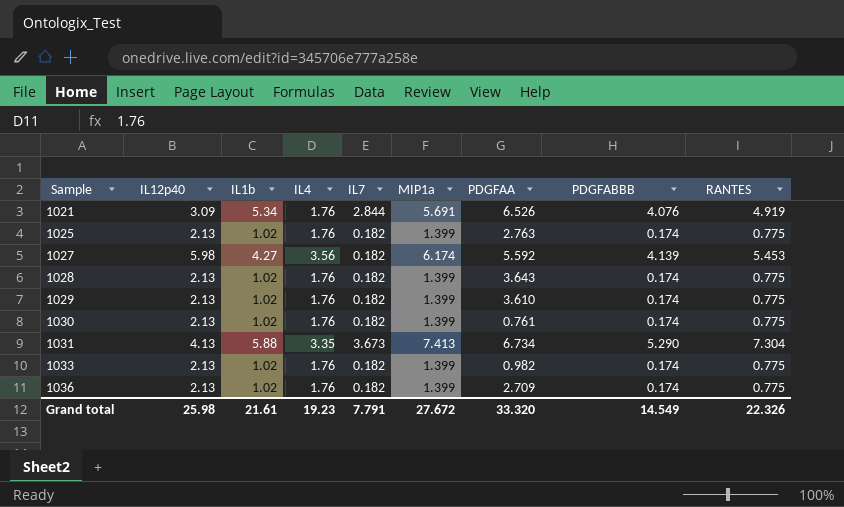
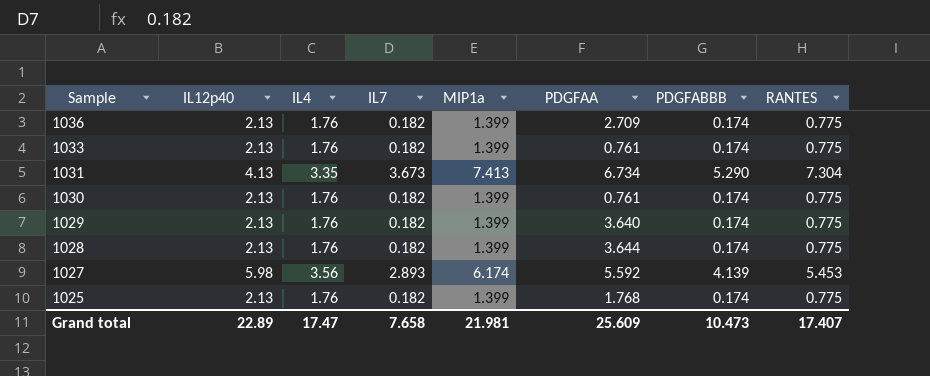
row order: Sample ascending -> Sample descending
column IL1b | position: 3 -> none
row 1021: 3.09 | 5.34 | 1.76 | 2.844 | 5.691 | 6.526 | 4.076 | 4.919 -> none
1033 | PDGFAA: 0.982 -> 0.761
1029 | PDGFAA: 3.610 -> 3.640
1028 | PDGFAA: 3.643 -> 3.644
1027 | IL7: 0.182 -> 2.893
1025 | PDGFAA: 2.763 -> 1.768
Grand total | IL12p40: 25.98 -> 22.89
Grand total | IL4: 19.23 -> 17.47
Grand total | IL7: 7.791 -> 7.658
Grand total | MIP1a: 27.672 -> 21.981
Grand total | PDGFAA: 33.320 -> 25.609
Grand total | PDGFABBB: 14.549 -> 10.473
Grand total | RANTES: 22.326 -> 17.407

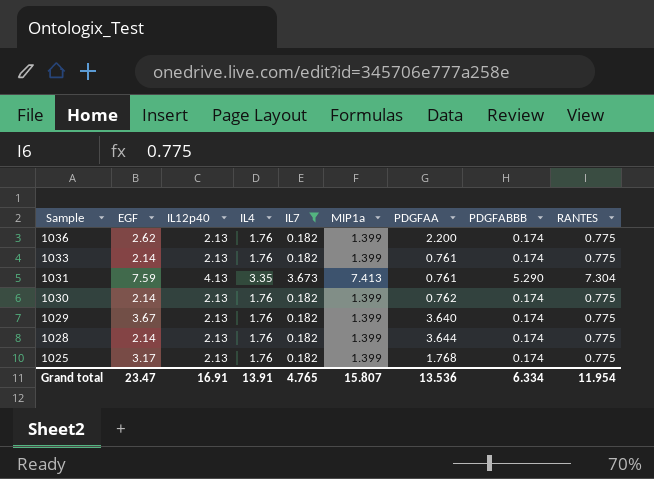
filter: none -> IL7 != 2.893
column EGF | position: none -> 2
1036 | PDGFAA: 2.709 -> 2.200
1031 | PDGFAA: 6.734 -> 0.761
1030 | PDGFAA: 0.761 -> 0.762
Grand total | IL12p40: 22.89 -> 16.91
Grand total | IL4: 17.47 -> 13.91
Grand total | IL7: 7.658 -> 4.765
Grand total | MIP1a: 21.981 -> 15.807
Grand total | PDGFAA: 25.609 -> 13.536
Grand total | PDGFABBB: 10.473 -> 6.334
Grand total | RANTES: 17.407 -> 11.954

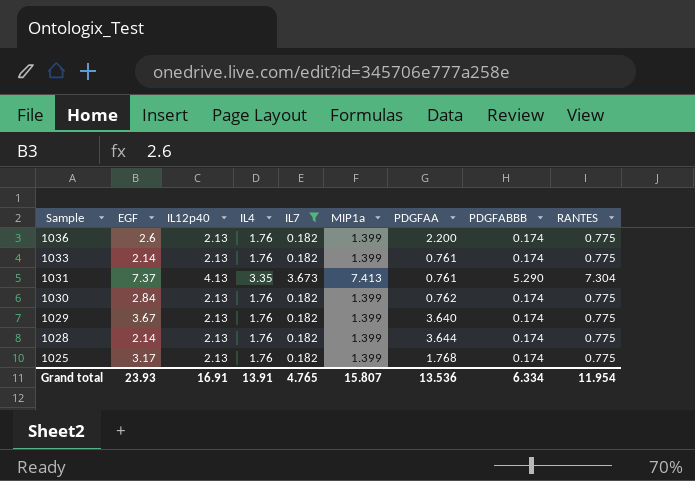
1036 | EGF: 2.62 -> 2.6
1031 | EGF: 7.59 -> 7.37
1030 | EGF: 2.14 -> 2.84
Grand total | EGF: 23.47 -> 23.93

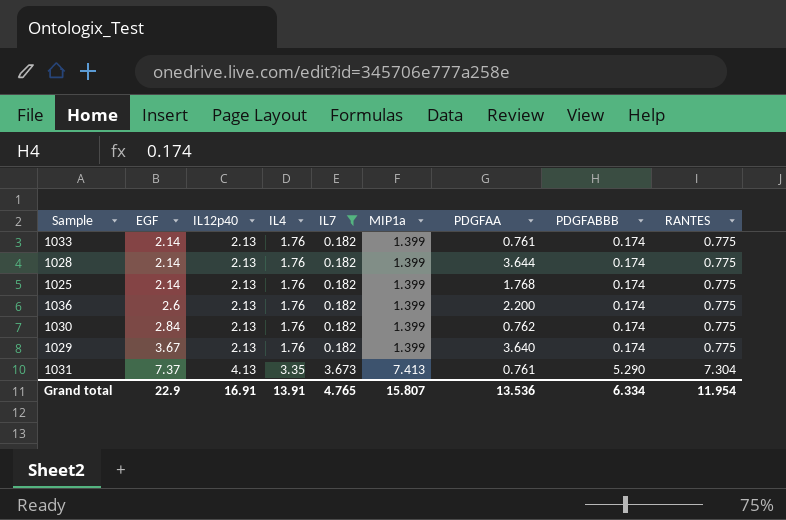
row order: Sample descending -> EGF ascending
1025 | EGF: 3.17 -> 2.14
Grand total | EGF: 23.93 -> 22.9

